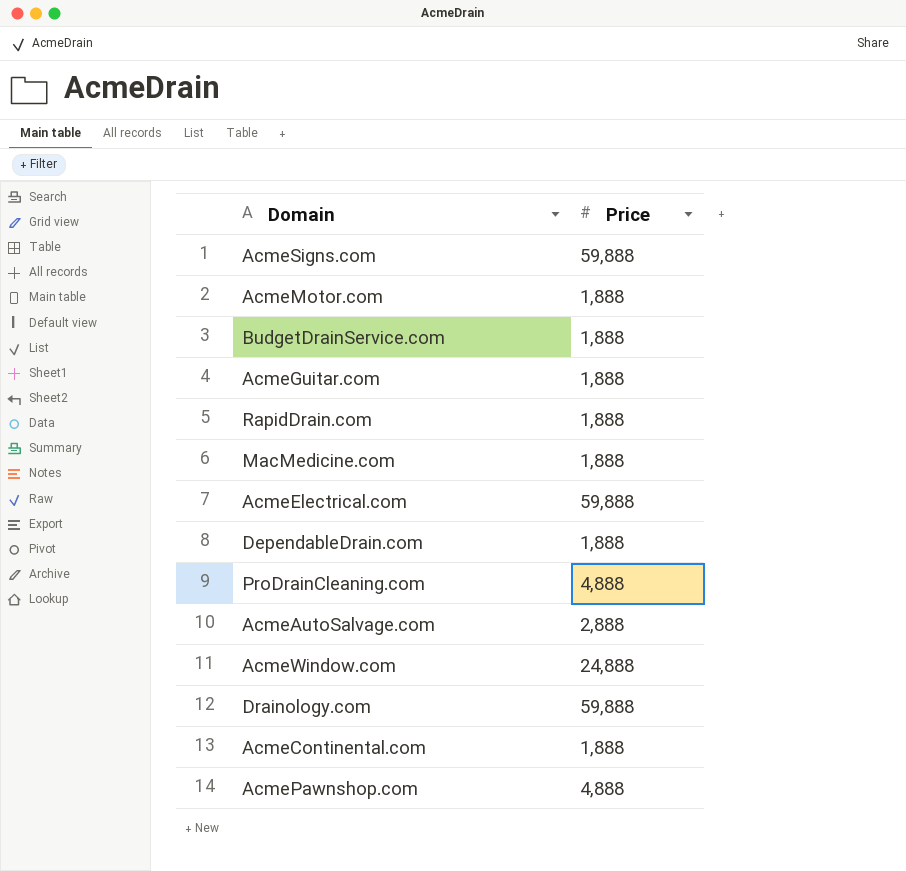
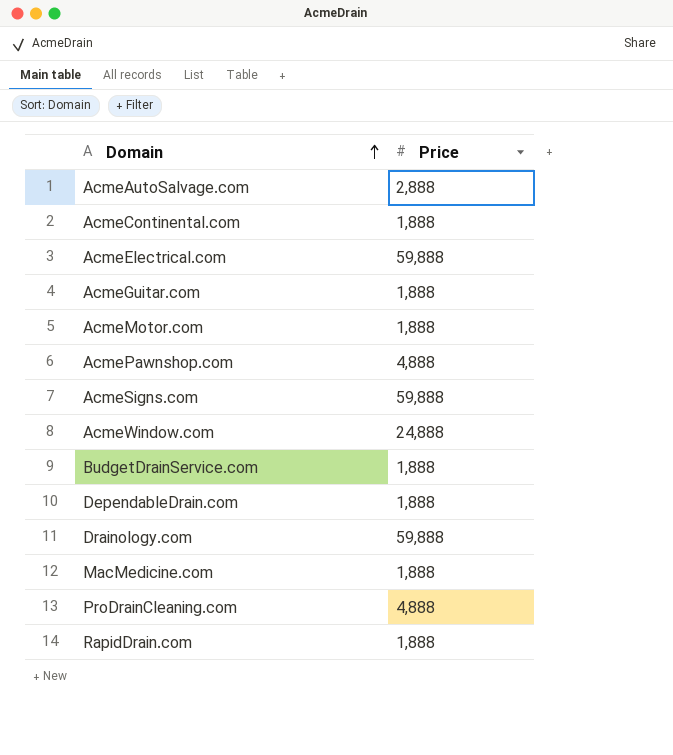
row order: none -> Domain ascending

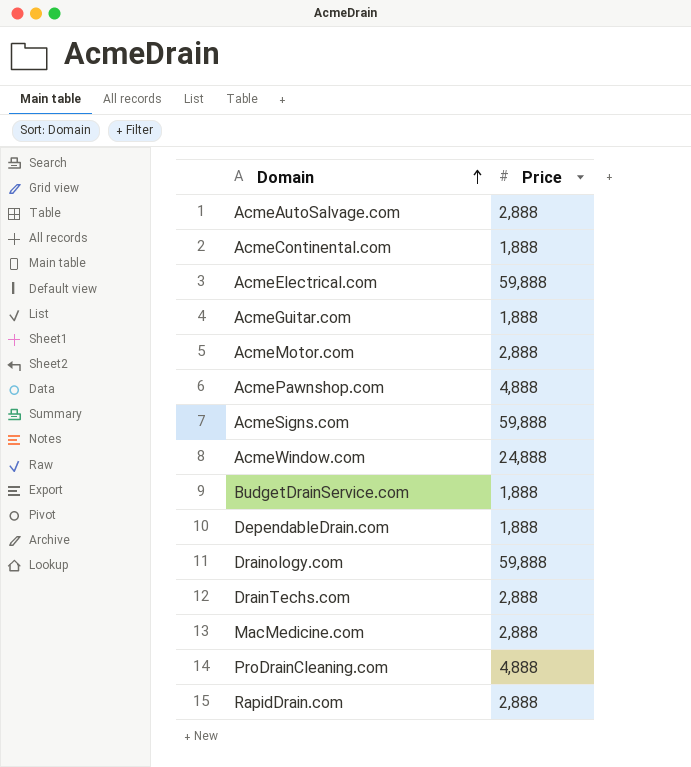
AcmeMotor.com | Price: 1,888 -> 2,888
row DrainTechs.com: none -> 2,888
MacMedicine.com | Price: 1,888 -> 2,888
RapidDrain.com | Price: 1,888 -> 2,888

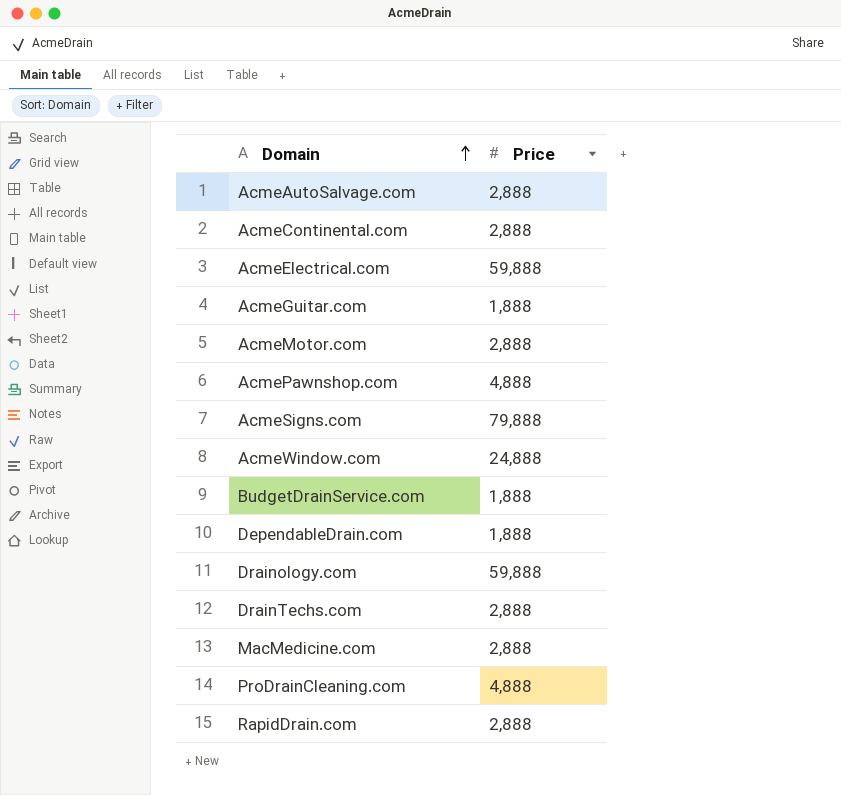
AcmeContinental.com | Price: 1,888 -> 2,888
AcmeSigns.com | Price: 59,888 -> 79,888

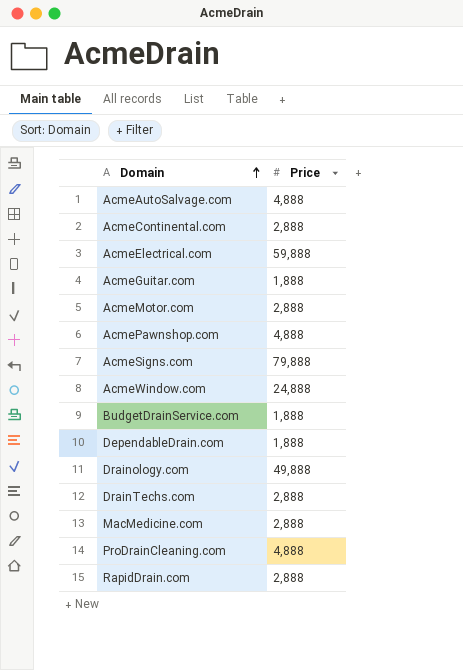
AcmeAutoSalvage.com | Price: 2,888 -> 4,888
Drainology.com | Price: 59,888 -> 49,888

